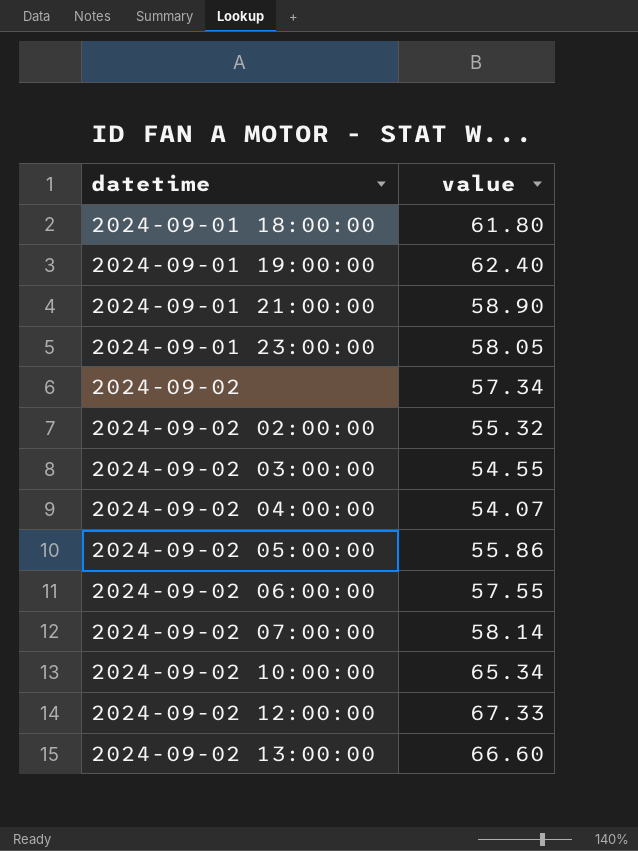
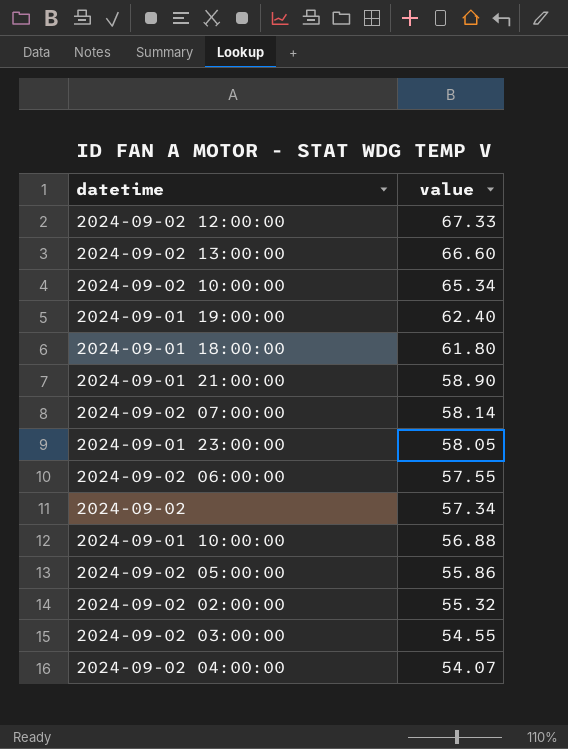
row order: datetime ascending -> value descending
row 2024-09-01 10:00:00: none -> 56.88

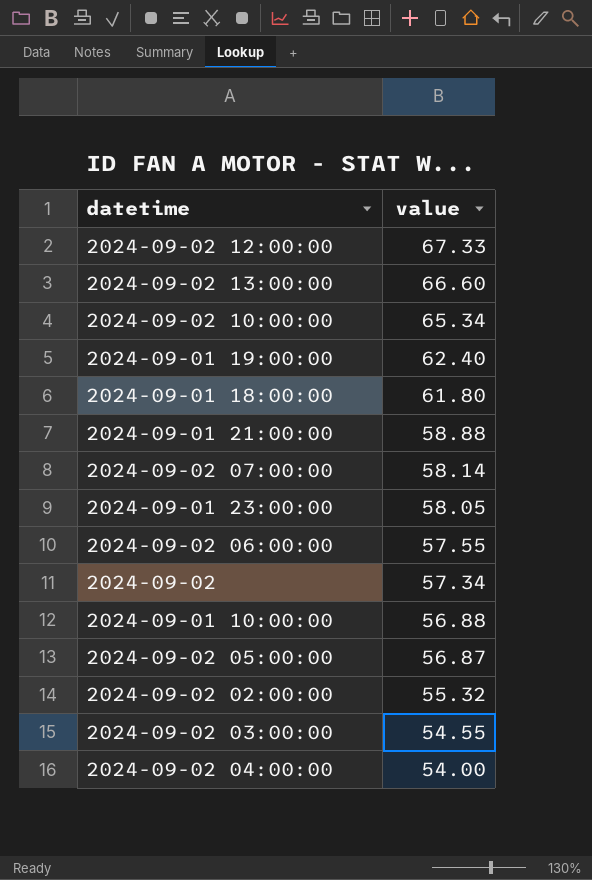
2024-09-01 21:00:00 | value: 58.90 -> 58.88
2024-09-02 05:00:00 | value: 55.86 -> 56.87
2024-09-02 04:00:00 | value: 54.07 -> 54.00

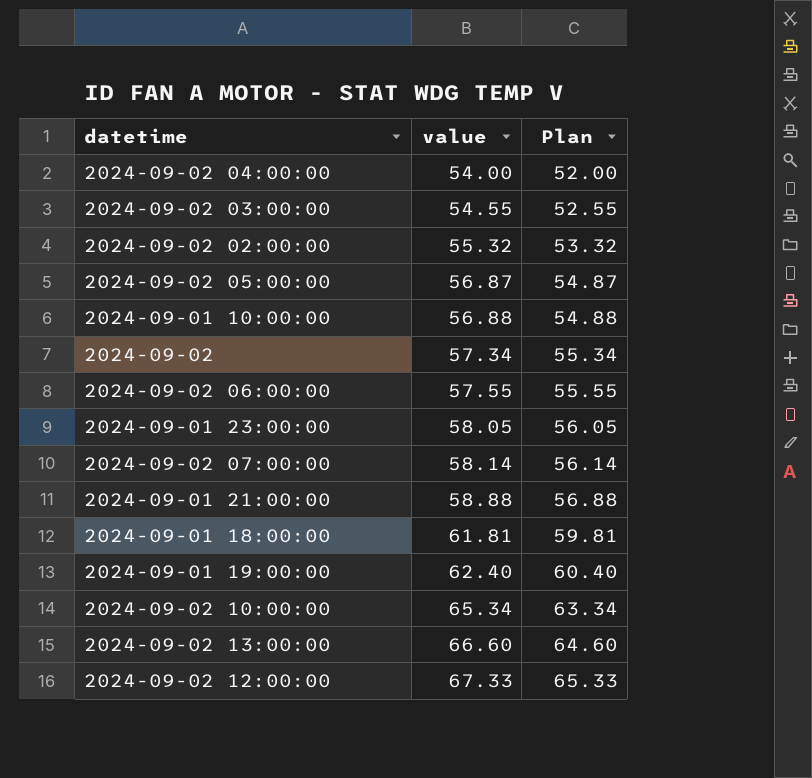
row order: value descending -> value ascending
column Plan | formula: none -> [value] - 2
2024-09-01 18:00:00 | value: 61.80 -> 61.81

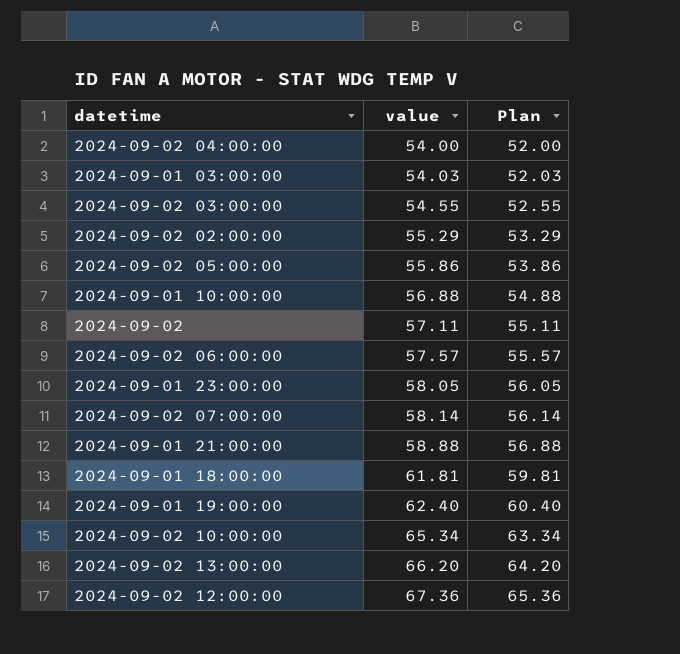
row 2024-09-01 03:00:00: none -> 54.03 | 52.03
2024-09-02 02:00:00 | value: 55.32 -> 55.29
2024-09-02 02:00:00 | Plan: 53.32 -> 53.29
2024-09-02 05:00:00 | value: 56.87 -> 55.86
2024-09-02 05:00:00 | Plan: 54.87 -> 53.86
2024-09-02 | value: 57.34 -> 57.11
2024-09-02 | Plan: 55.34 -> 55.11
2024-09-02 06:00:00 | value: 57.55 -> 57.57
2024-09-02 06:00:00 | Plan: 55.55 -> 55.57
2024-09-02 13:00:00 | value: 66.60 -> 66.20
2024-09-02 13:00:00 | Plan: 64.60 -> 64.20
2024-09-02 12:00:00 | value: 67.33 -> 67.36
2024-09-02 12:00:00 | Plan: 65.33 -> 65.36

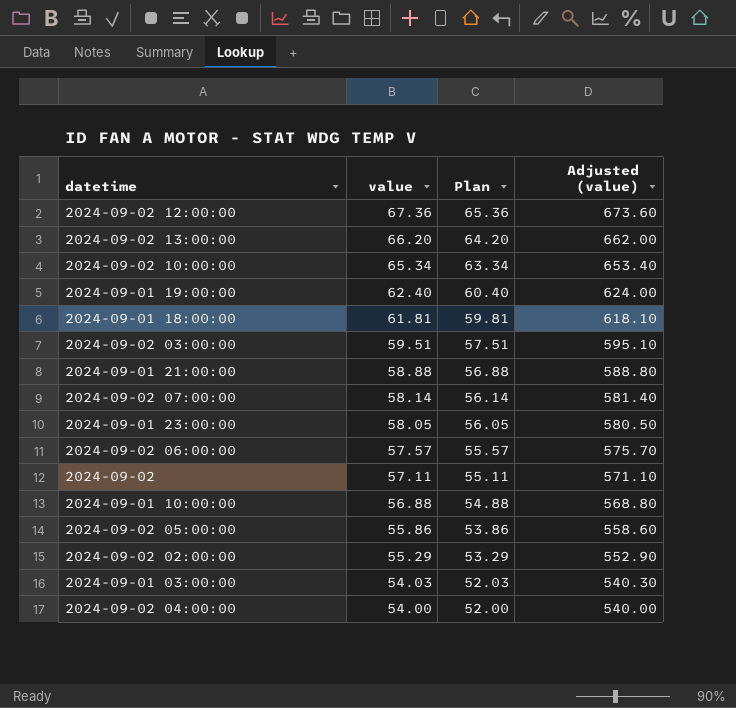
row order: value ascending -> value descending
column Adjusted (value) | formula: none -> [value] * 10
2024-09-02 03:00:00 | value: 54.55 -> 59.51
2024-09-02 03:00:00 | Plan: 52.55 -> 57.51

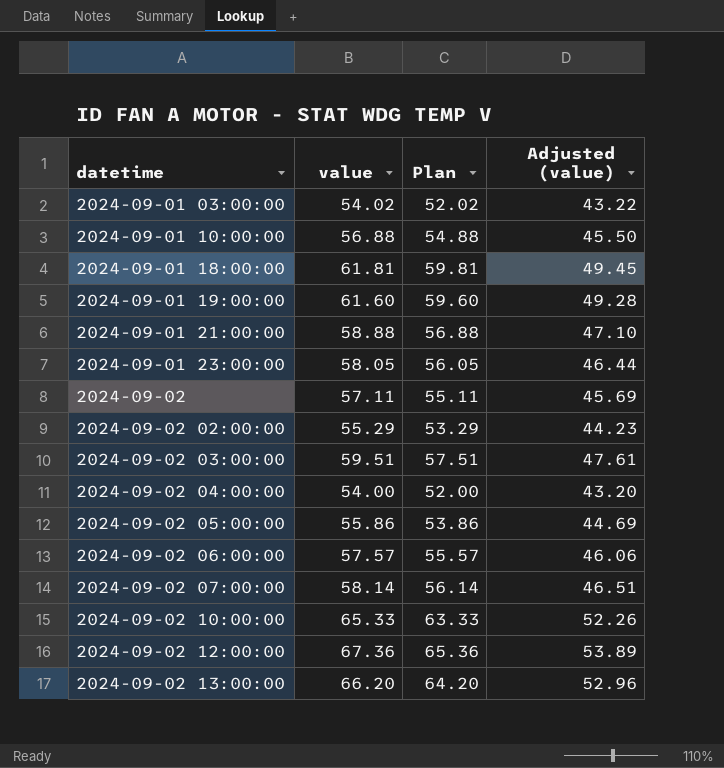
row order: value descending -> datetime ascending
column Adjusted (value) | formula: [value] * 10 -> [value] * 0.8
2024-09-01 03:00:00 | value: 54.03 -> 54.02
2024-09-01 03:00:00 | Plan: 52.03 -> 52.02
2024-09-01 19:00:00 | value: 62.40 -> 61.60
2024-09-01 19:00:00 | Plan: 60.40 -> 59.60
2024-09-02 10:00:00 | value: 65.34 -> 65.33
2024-09-02 10:00:00 | Plan: 63.34 -> 63.33

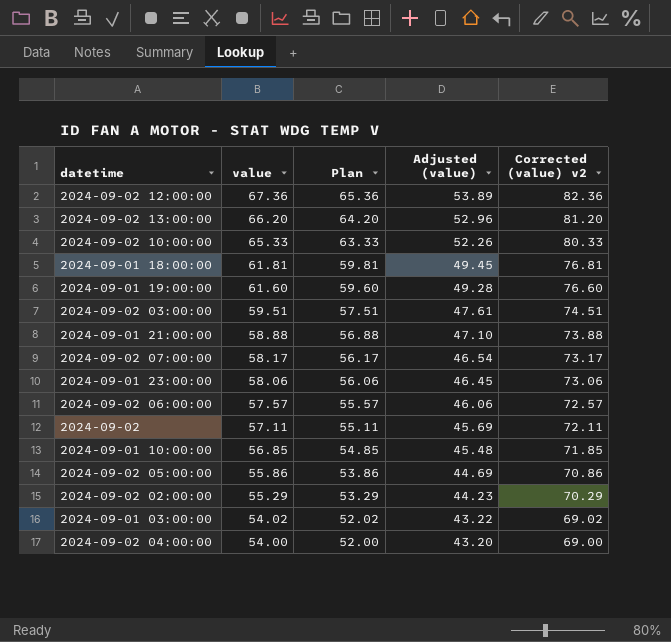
row order: datetime ascending -> value descending
column Corrected (value) v2 | formula: none -> [value] + 15
2024-09-02 07:00:00 | value: 58.14 -> 58.17
2024-09-02 07:00:00 | Plan: 56.14 -> 56.17
2024-09-02 07:00:00 | Adjusted (value): 46.51 -> 46.54
2024-09-01 23:00:00 | value: 58.05 -> 58.06
2024-09-01 23:00:00 | Plan: 56.05 -> 56.06
2024-09-01 23:00:00 | Adjusted (value): 46.44 -> 46.45
2024-09-01 10:00:00 | value: 56.88 -> 56.85
2024-09-01 10:00:00 | Plan: 54.88 -> 54.85
2024-09-01 10:00:00 | Adjusted (value): 45.50 -> 45.48

